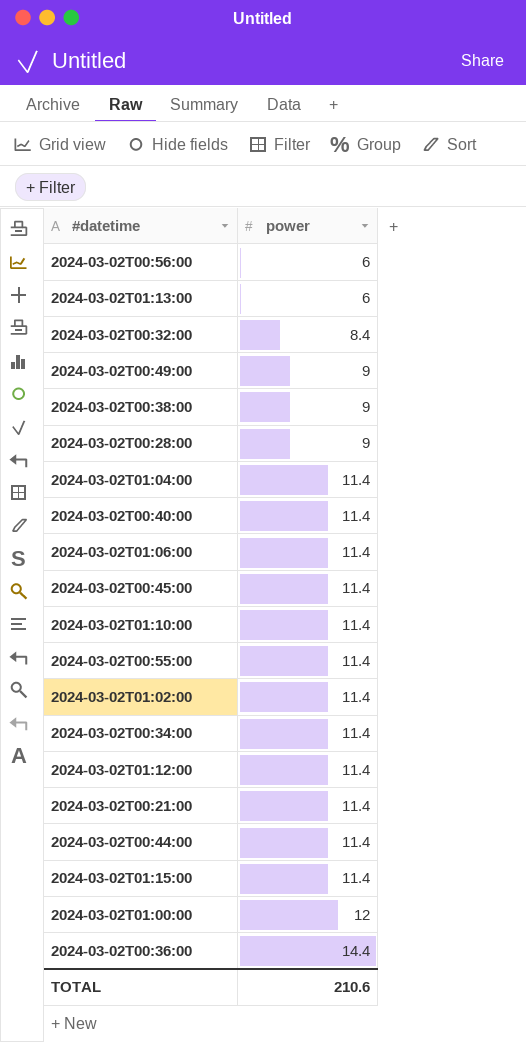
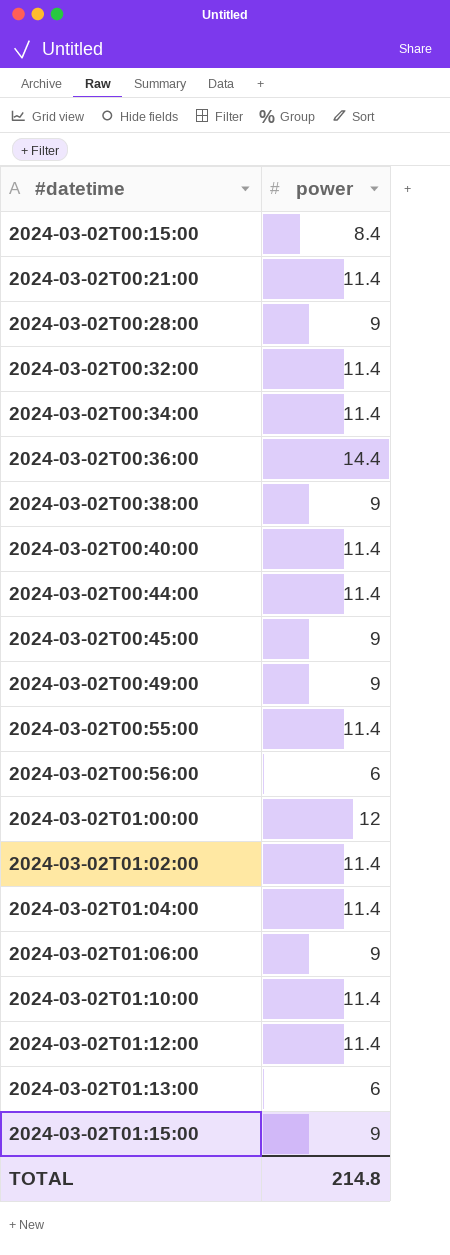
row order: power ascending -> #datetime ascending
row 2024-03-02T00:15:00: none -> 8.4
2024-03-02T00:32:00 | power: 8.4 -> 11.4
2024-03-02T00:45:00 | power: 11.4 -> 9
2024-03-02T01:06:00 | power: 11.4 -> 9
2024-03-02T01:15:00 | power: 11.4 -> 9
TOTAL | power: 210.6 -> 214.8

